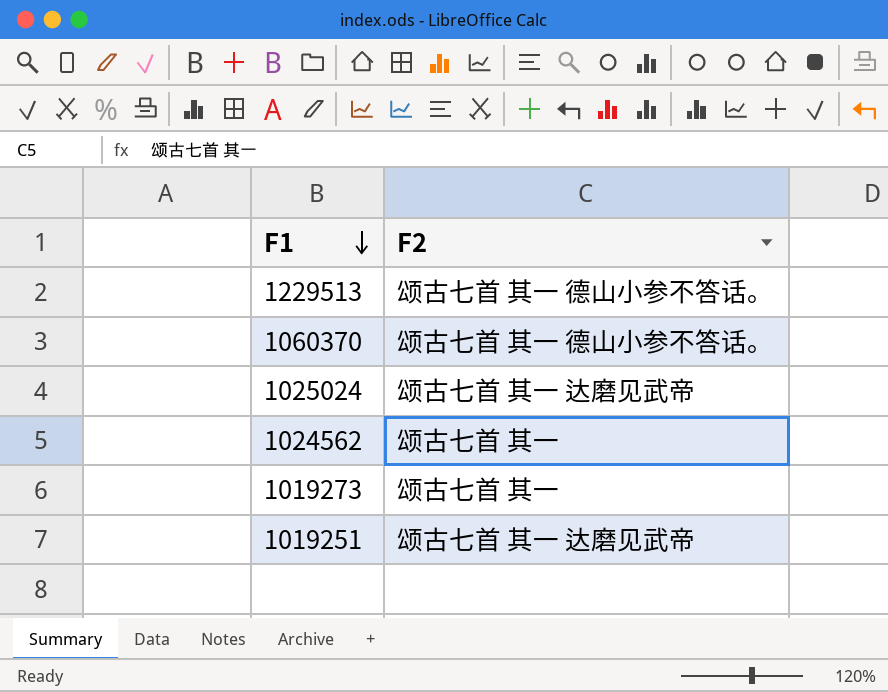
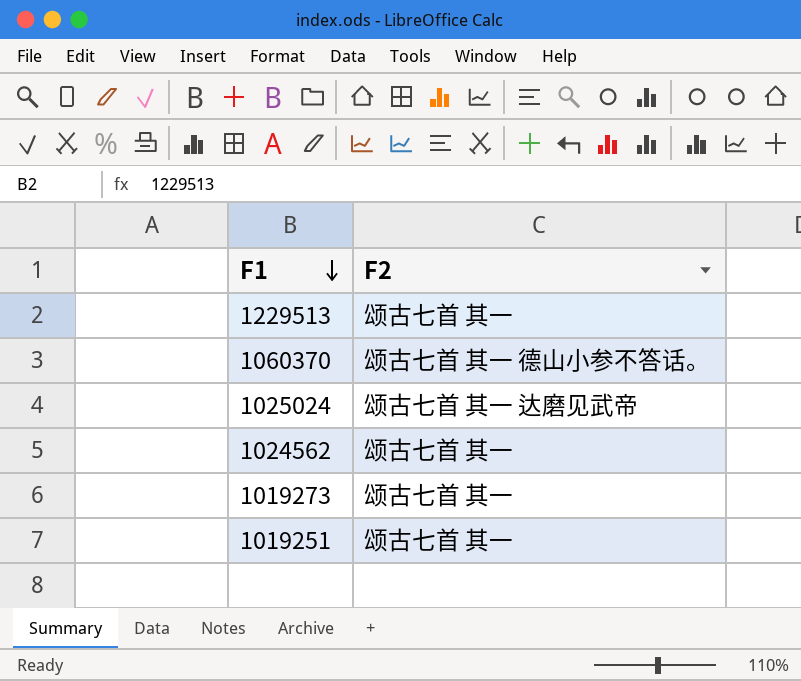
1229513 | F2: 颂古七首 其一 德山小参不答话。 -> 颂古七首 其一
1019251 | F2: 颂古七首 其一 达磨见武帝 -> 颂古七首 其一

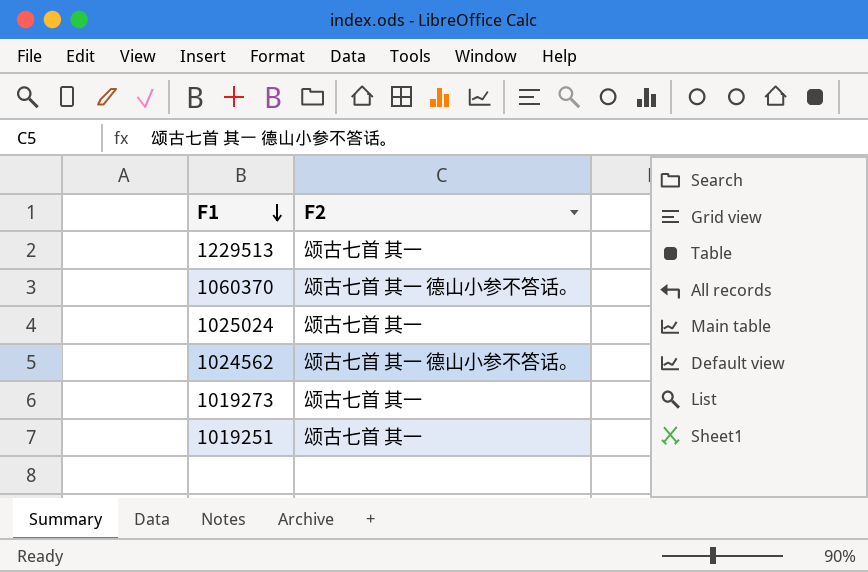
1025024 | F2: 颂古七首 其一 达磨见武帝 -> 颂古七首 其一
1024562 | F2: 颂古七首 其一 -> 颂古七首 其一 德山小参不答话。

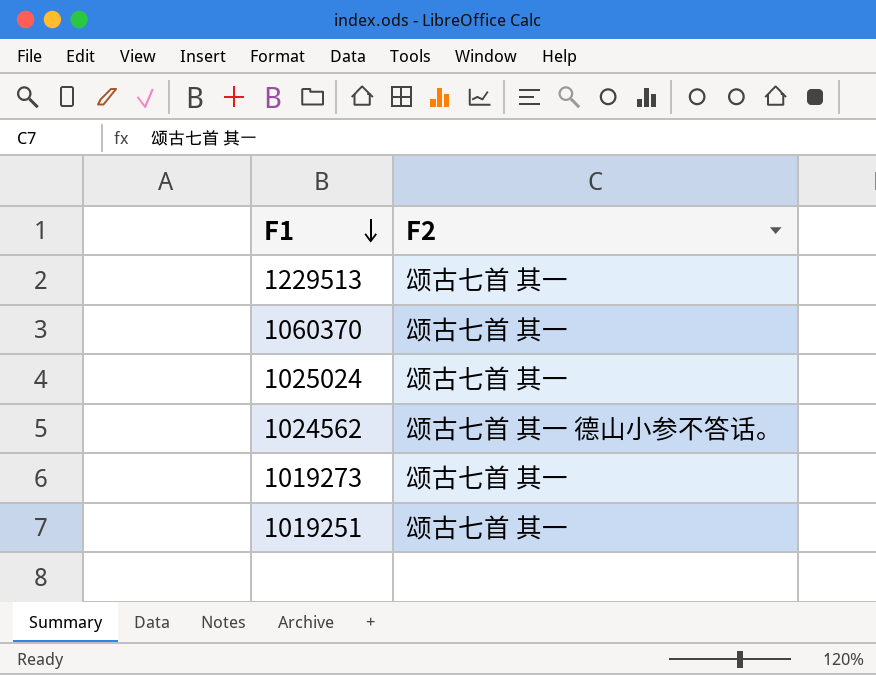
1060370 | F2: 颂古七首 其一 德山小参不答话。 -> 颂古七首 其一

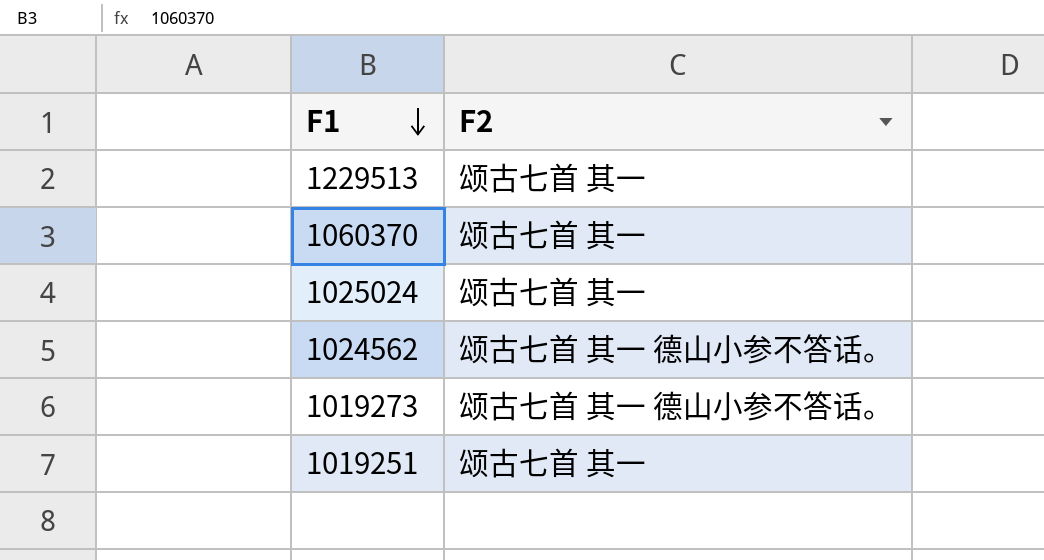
1019273 | F2: 颂古七首 其一 -> 颂古七首 其一 德山小参不答话。

